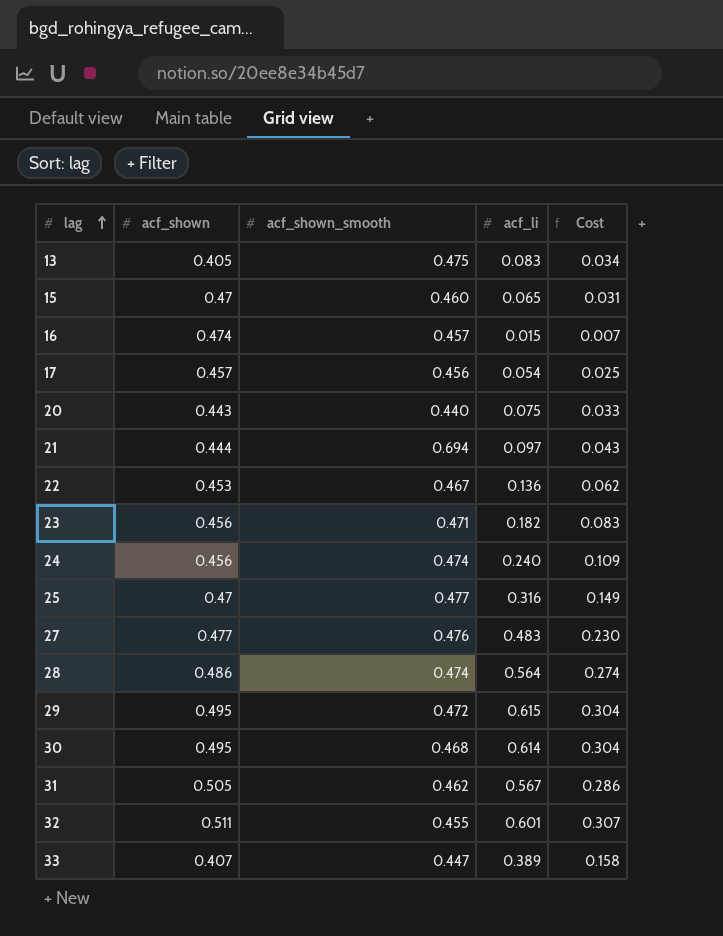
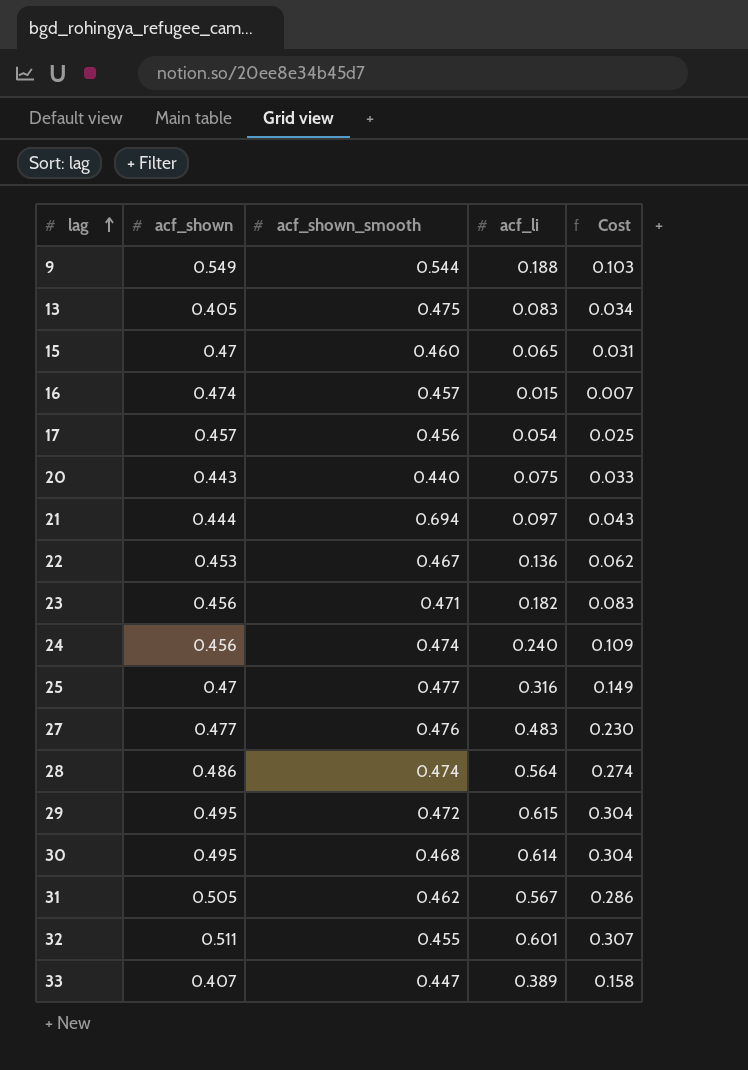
row 9: none -> 0.549 | 0.544 | 0.188 | 0.103

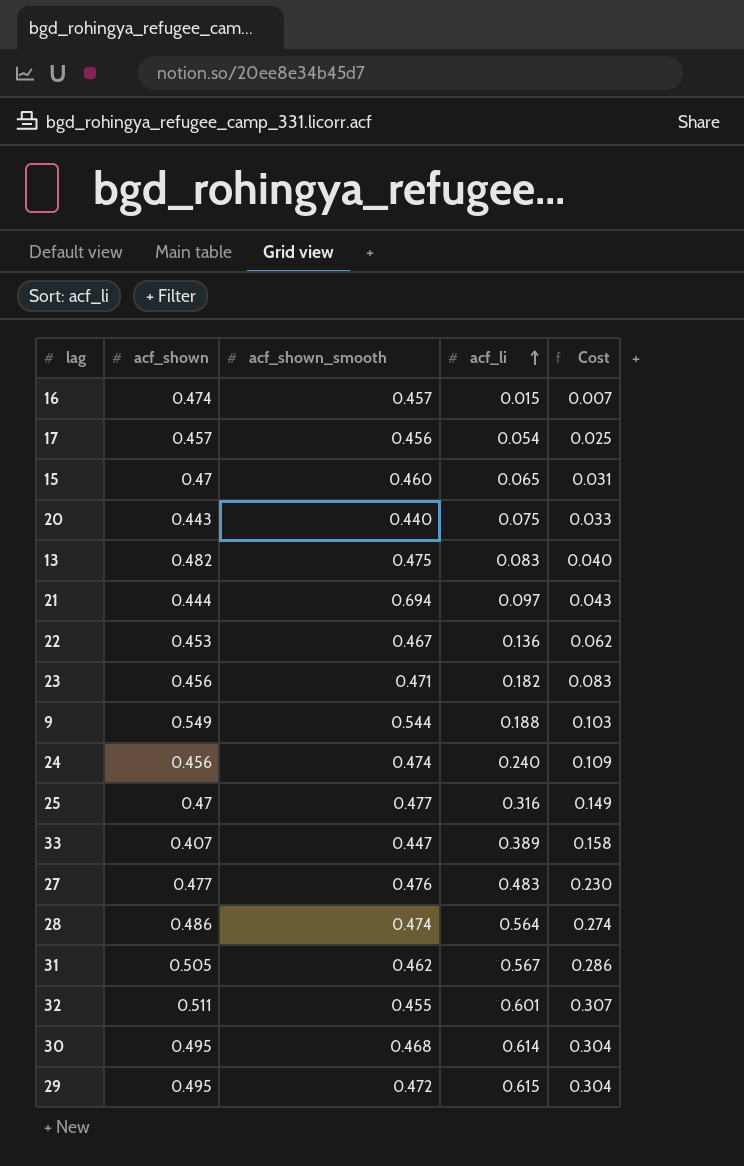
row order: lag ascending -> acf_li ascending
13 | acf_shown: 0.405 -> 0.482
13 | Cost: 0.034 -> 0.040

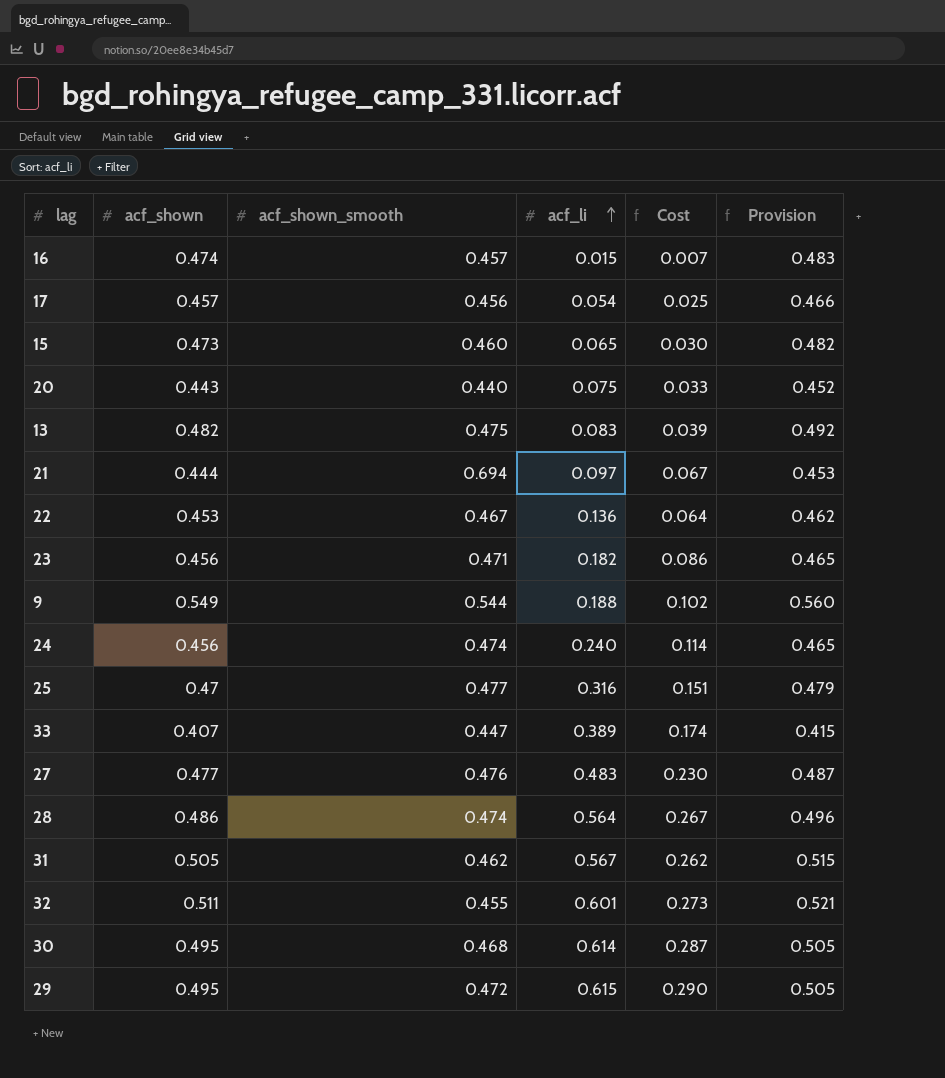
column Cost | formula: [acf_shown] * [acf_li] -> [acf_shown_smooth] * [acf_li]
column Provision | formula: none -> [acf_shown] * 1.02
15 | acf_shown: 0.47 -> 0.473

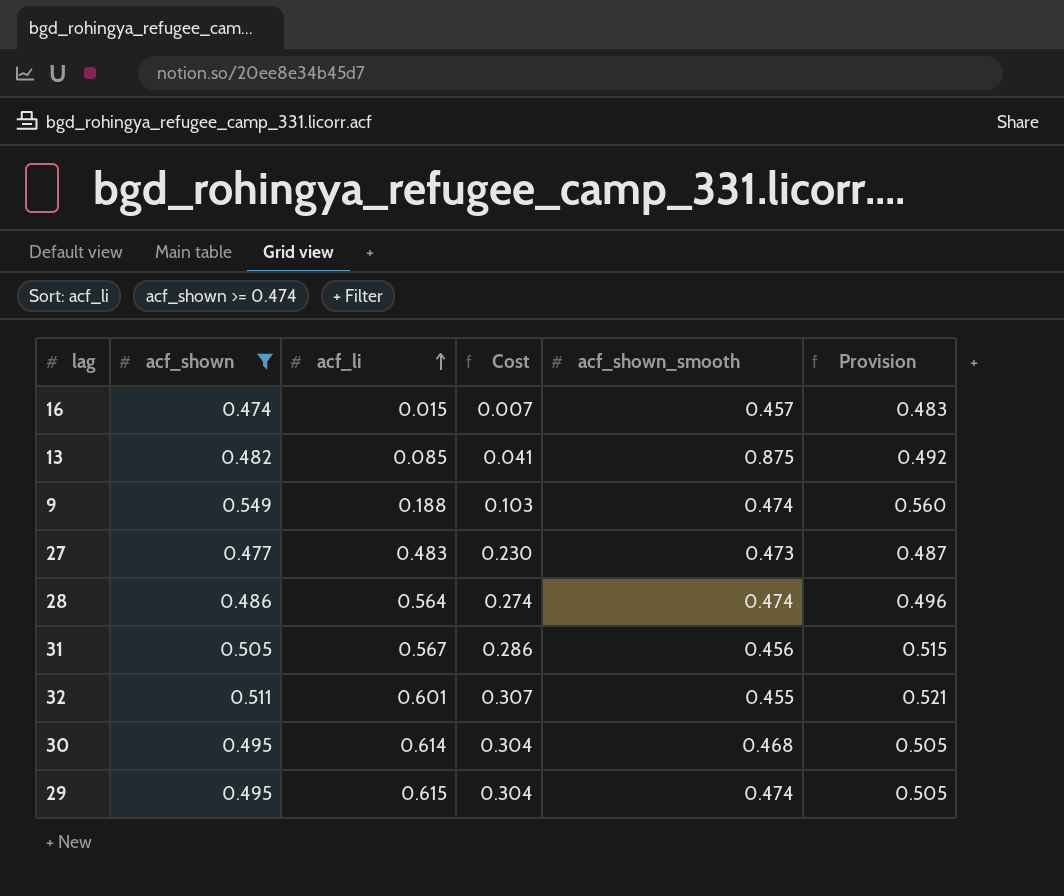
filter: none -> acf_shown >= 0.474
column Cost | formula: [acf_shown_smooth] * [acf_li] -> [acf_shown] * [acf_li]
column acf_shown_smooth | position: 3 -> 5
13 | acf_li: 0.083 -> 0.085
13 | acf_shown_smooth: 0.475 -> 0.875
9 | acf_shown_smooth: 0.544 -> 0.474
27 | acf_shown_smooth: 0.476 -> 0.473
31 | acf_shown_smooth: 0.462 -> 0.456
29 | acf_shown_smooth: 0.472 -> 0.474

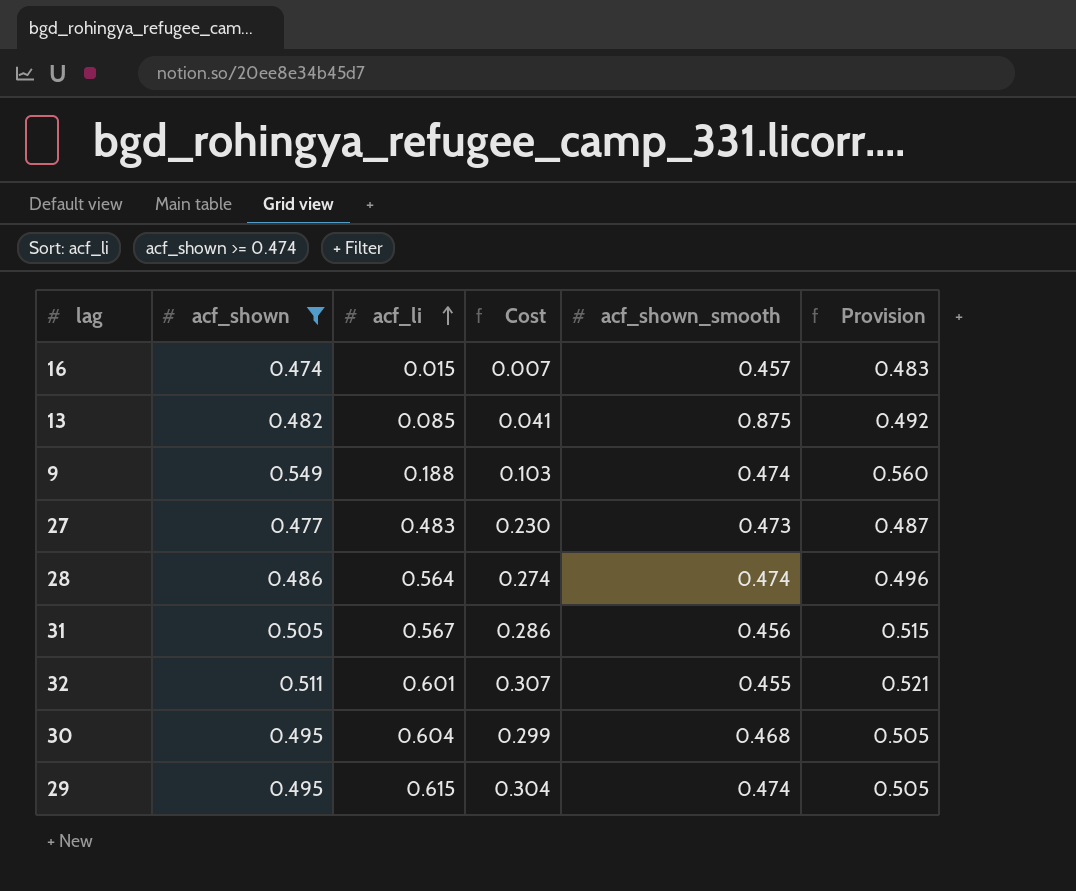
30 | acf_li: 0.614 -> 0.604
30 | Cost: 0.304 -> 0.299

